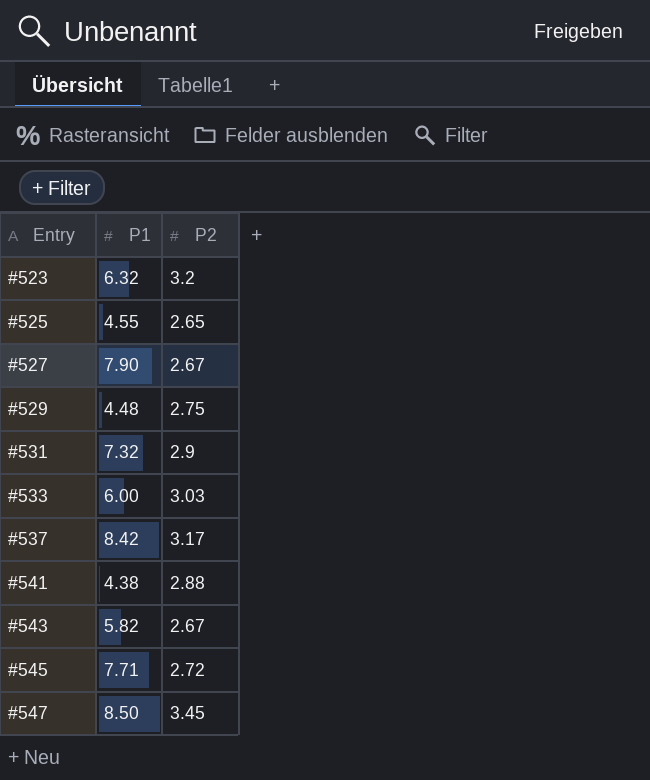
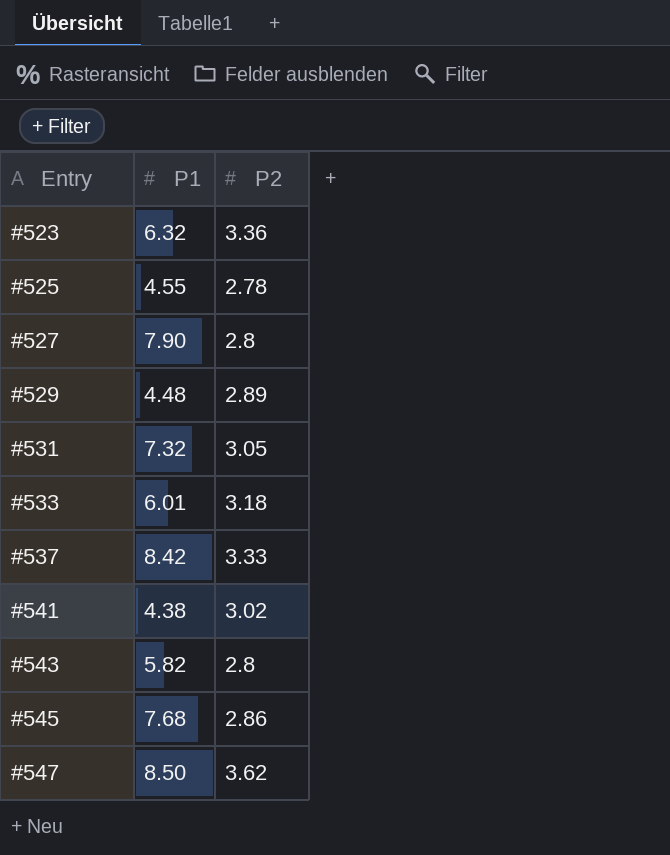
#523 | P2: 3.2 -> 3.36
#525 | P2: 2.65 -> 2.78
#527 | P2: 2.67 -> 2.8
#529 | P2: 2.75 -> 2.89
#531 | P2: 2.9 -> 3.05
#533 | P1: 6.00 -> 6.01
#533 | P2: 3.03 -> 3.18
#537 | P2: 3.17 -> 3.33
#541 | P2: 2.88 -> 3.02
#543 | P2: 2.67 -> 2.8
#545 | P1: 7.71 -> 7.68
#545 | P2: 2.72 -> 2.86
#547 | P2: 3.45 -> 3.62

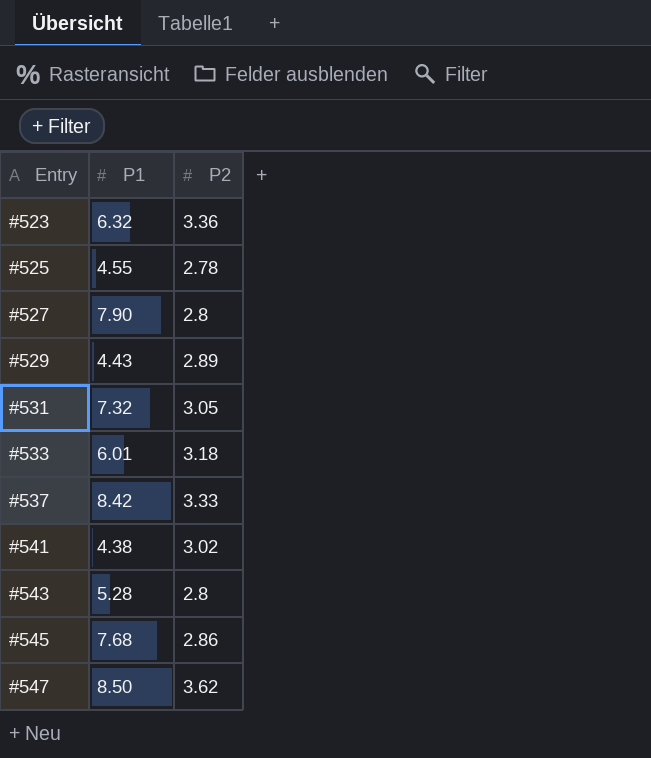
#529 | P1: 4.48 -> 4.43
#543 | P1: 5.82 -> 5.28

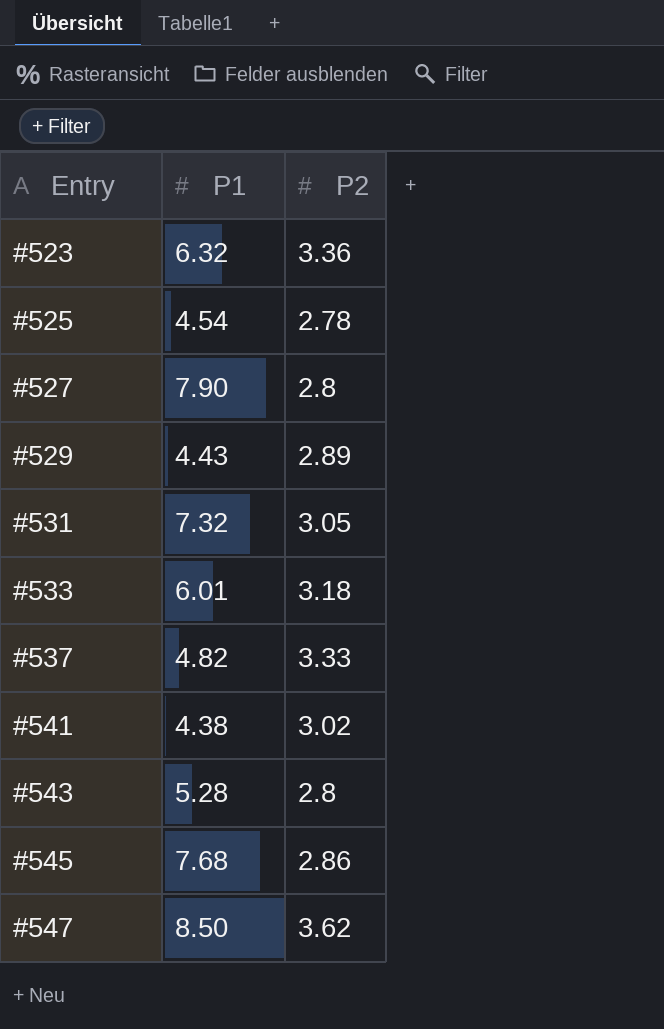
#525 | P1: 4.55 -> 4.54
#537 | P1: 8.42 -> 4.82

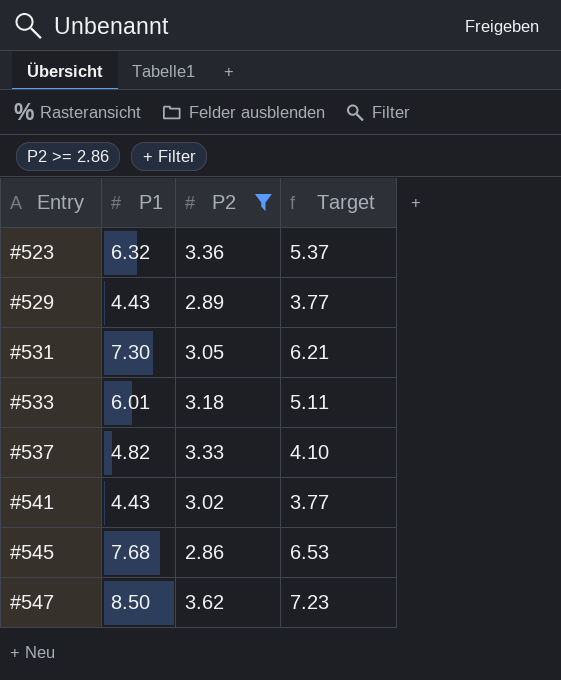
filter: none -> P2 >= 2.86
column Target | formula: none -> [P1] * 0.85
#531 | P1: 7.32 -> 7.30
#541 | P1: 4.38 -> 4.43

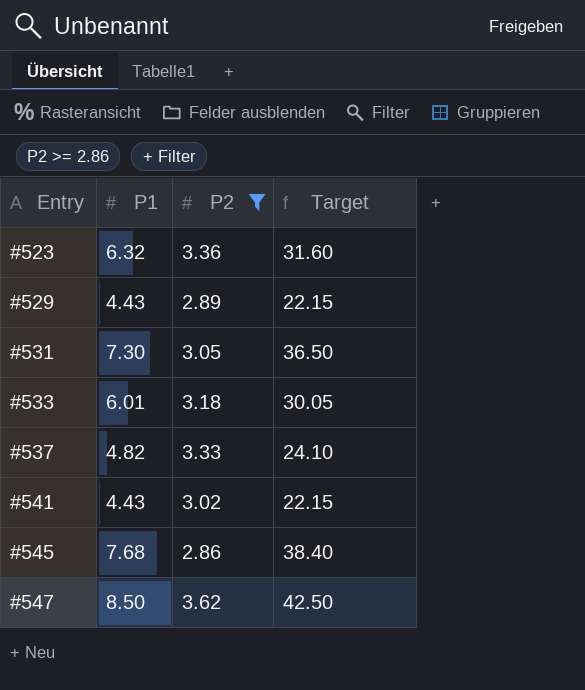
column Target | formula: [P1] * 0.85 -> [P1] * 5

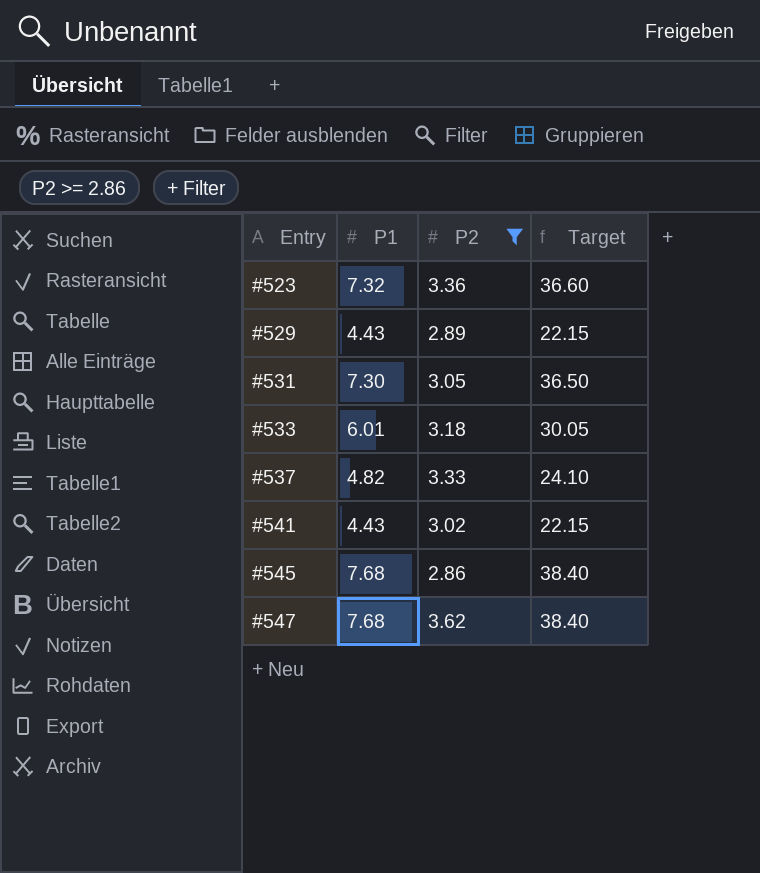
#523 | P1: 6.32 -> 7.32
#523 | Target: 31.60 -> 36.60
#547 | P1: 8.50 -> 7.68
#547 | Target: 42.50 -> 38.40

